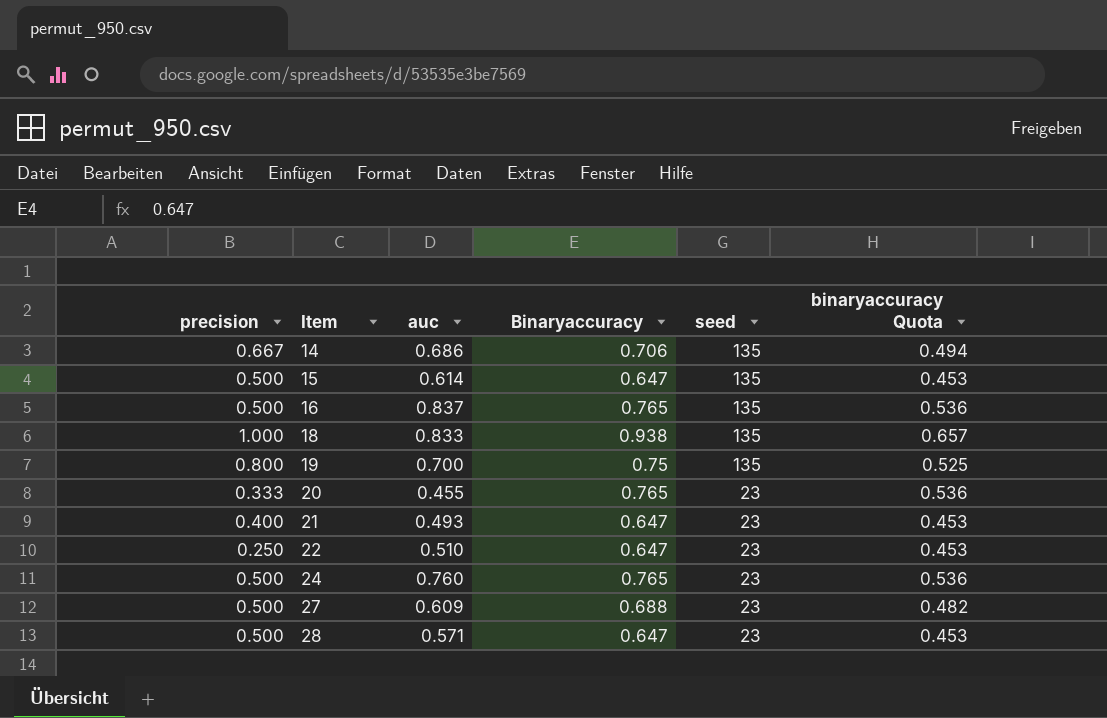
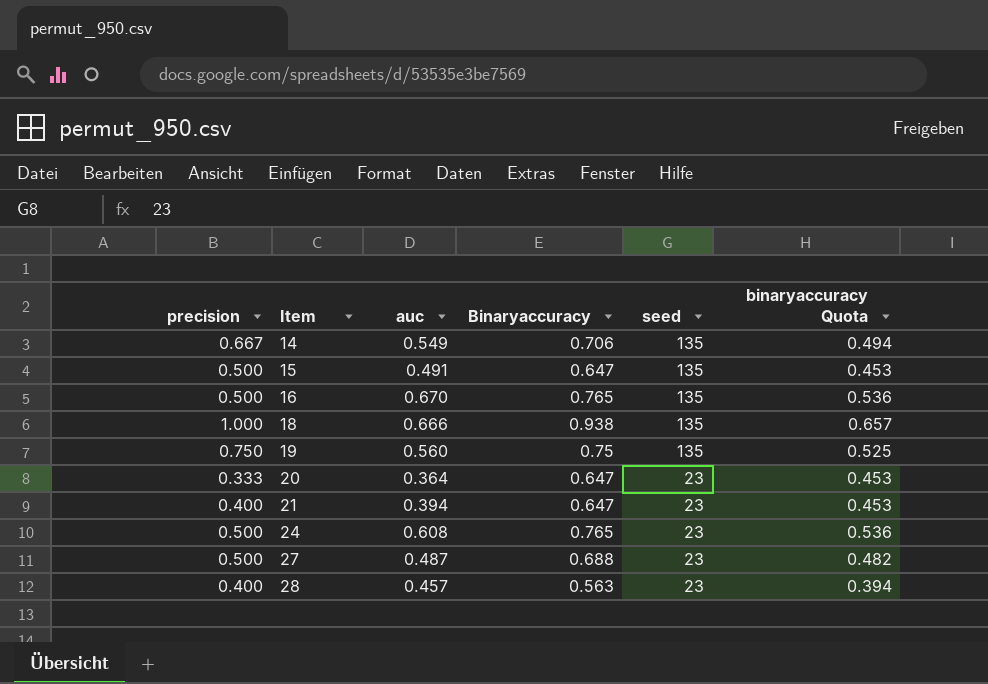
row 22: 0.250 | 0.510 | 0.647 | 23 | 0.453 -> none
14 | auc: 0.686 -> 0.549
15 | auc: 0.614 -> 0.491
16 | auc: 0.837 -> 0.670
18 | auc: 0.833 -> 0.666
19 | precision: 0.800 -> 0.750
19 | auc: 0.700 -> 0.560
20 | auc: 0.455 -> 0.364
20 | Binaryaccuracy: 0.765 -> 0.647
20 | binaryaccuracy Quota: 0.536 -> 0.453
21 | auc: 0.493 -> 0.394
24 | auc: 0.760 -> 0.608
27 | auc: 0.609 -> 0.487
28 | precision: 0.500 -> 0.400
28 | auc: 0.571 -> 0.457
28 | Binaryaccuracy: 0.647 -> 0.563
28 | binaryaccuracy Quota: 0.453 -> 0.394

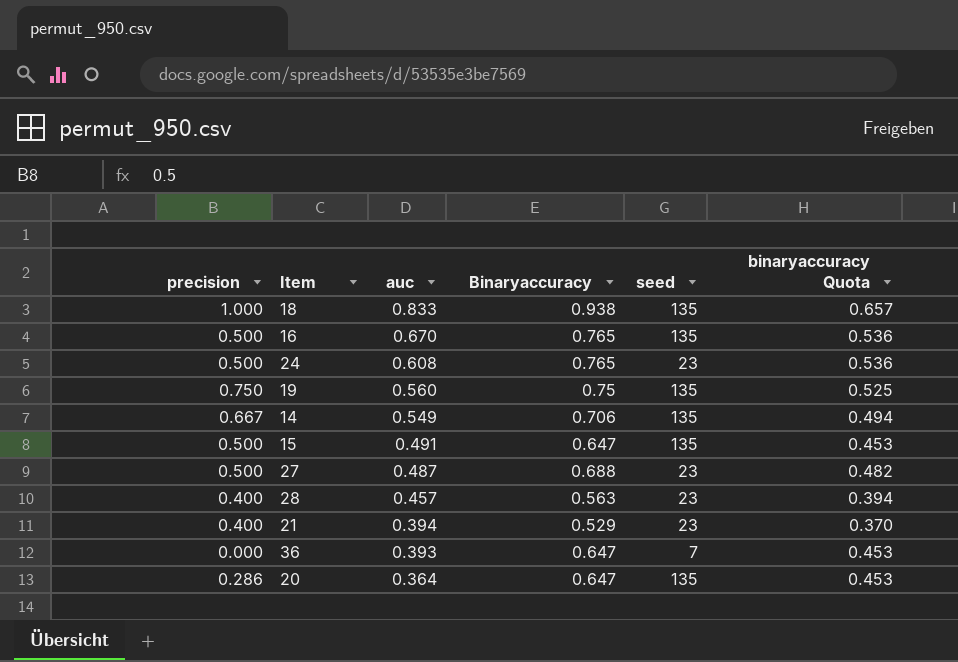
row order: Item ascending -> auc descending
18 | auc: 0.666 -> 0.833
21 | Binaryaccuracy: 0.647 -> 0.529
21 | binaryaccuracy Quota: 0.453 -> 0.370
row 36: none -> 0.000 | 0.393 | 0.647 | 7 | 0.453
20 | precision: 0.333 -> 0.286
20 | seed: 23 -> 135

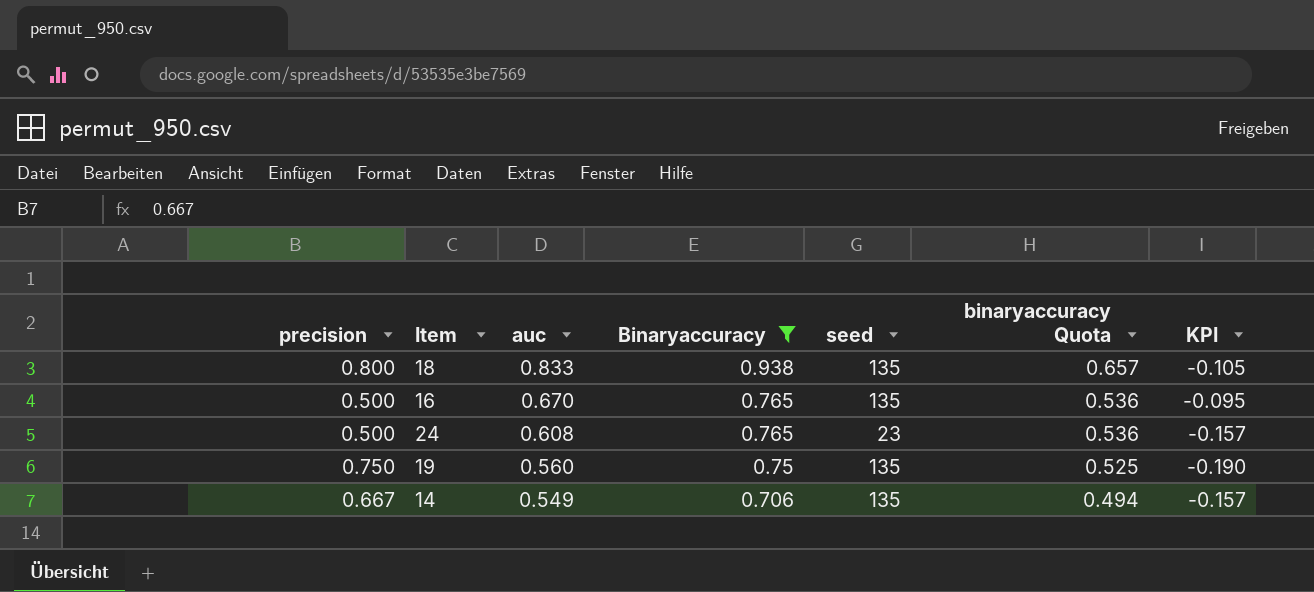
filter: none -> Binaryaccuracy >= 0.706
column KPI | formula: none -> [auc] - [Binaryaccuracy]
18 | precision: 1.000 -> 0.800

